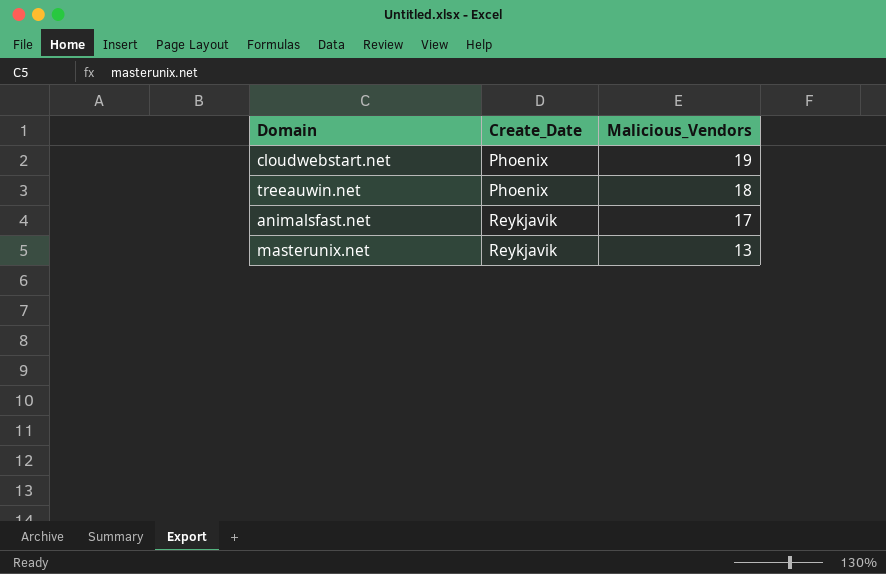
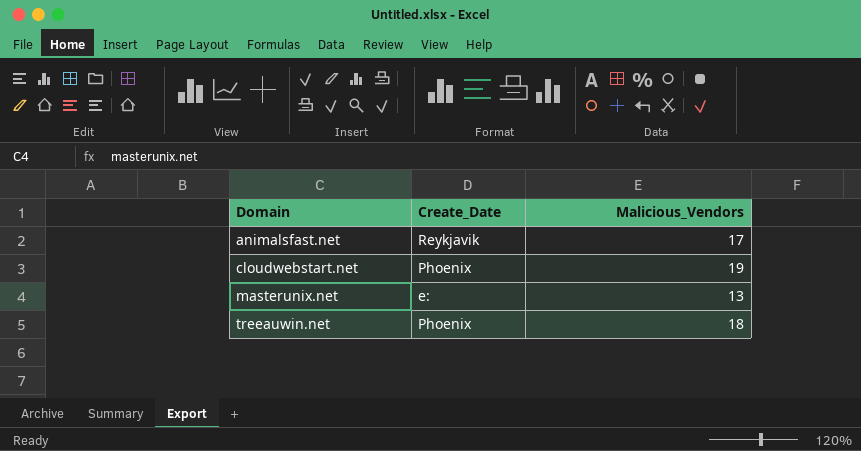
row order: Create_Date ascending -> Domain ascending
masterunix.net | Create_Date: Reykjavik -> e:

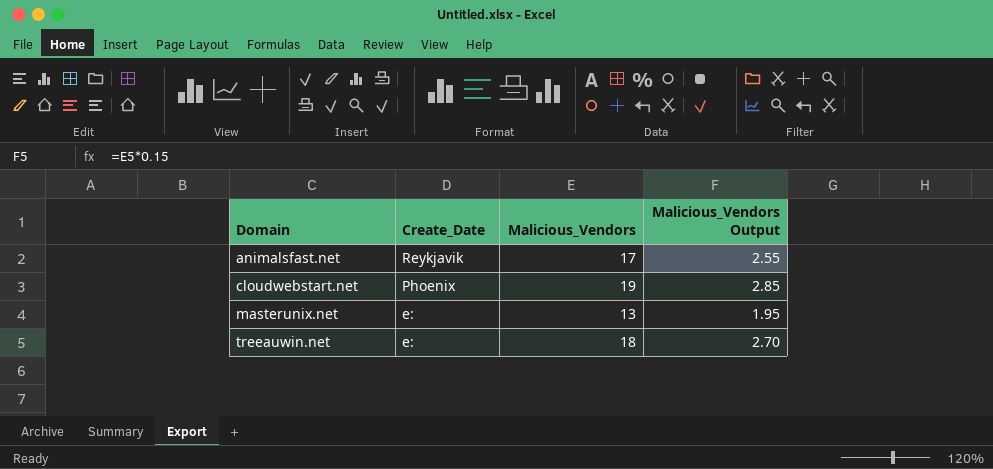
column Malicious_Vendors Output | formula: none -> [Malicious_Vendors] * 0.15
treeauwin.net | Create_Date: Phoenix -> e:

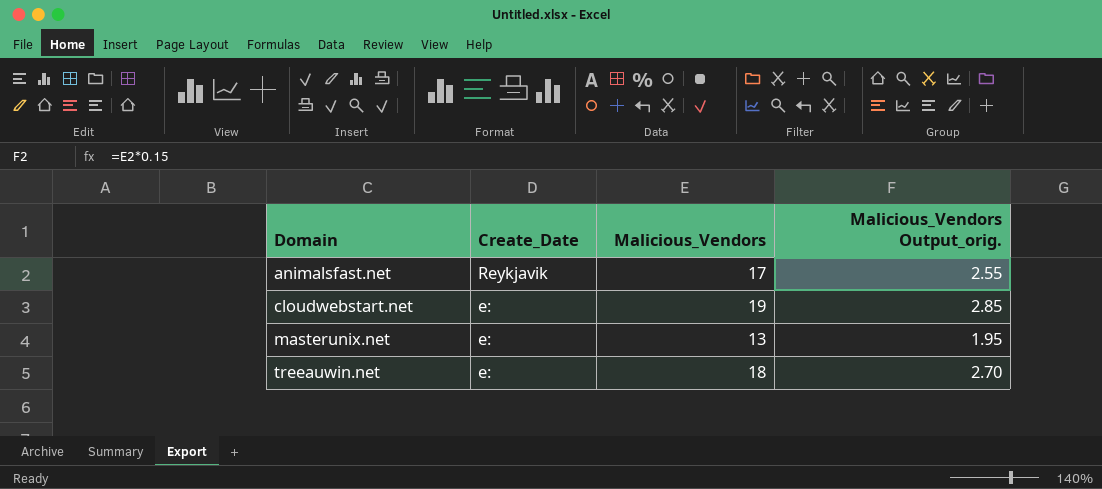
column name: Malicious_Vendors Output -> Malicious_Vendors Output_orig.
cloudwebstart.net | Create_Date: Phoenix -> e:

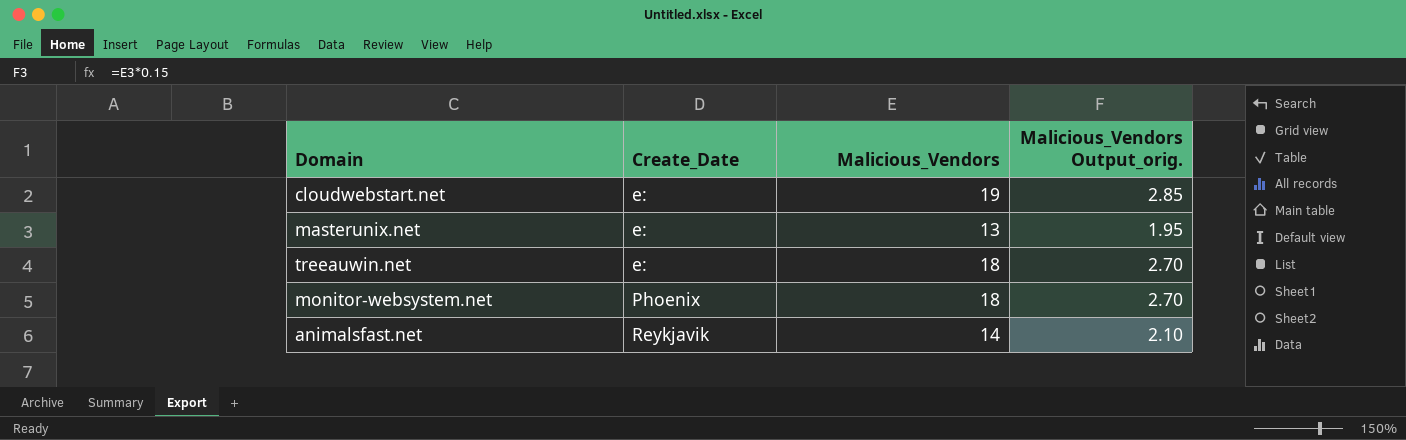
row order: Domain ascending -> Create_Date ascending
row monitor-websystem.net: none -> Phoenix | 18 | 2.70
animalsfast.net | Malicious_Vendors: 17 -> 14
animalsfast.net | Malicious_Vendors Output_orig.: 2.55 -> 2.10

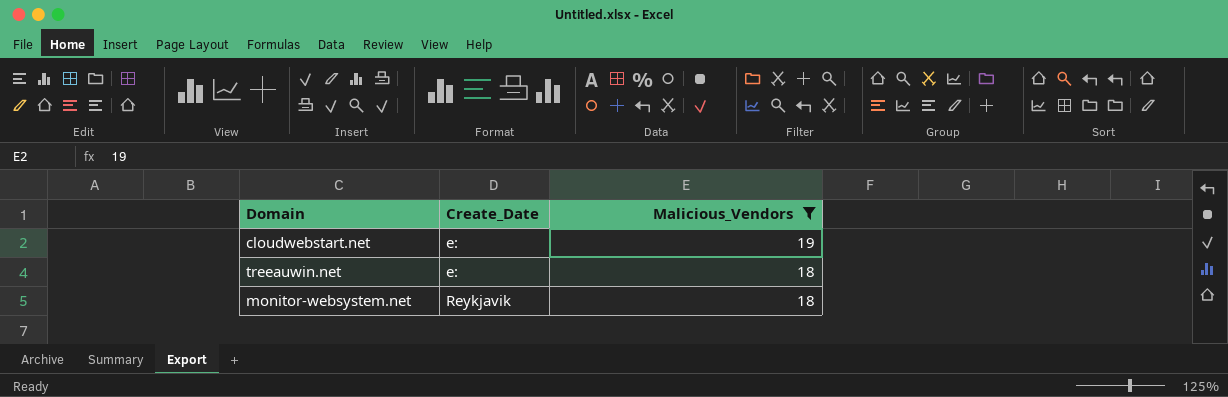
filter: none -> Malicious_Vendors >= 18
column Malicious_Vendors Output_orig. | formula: [Malicious_Vendors] * 0.15 -> none
monitor-websystem.net | Create_Date: Phoenix -> Reykjavik

